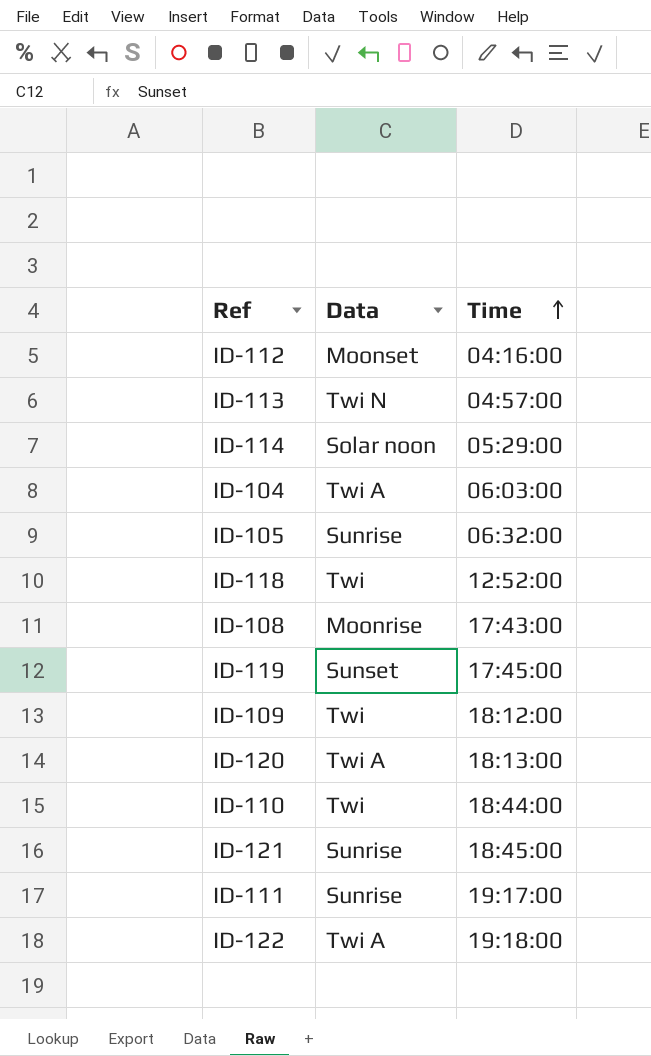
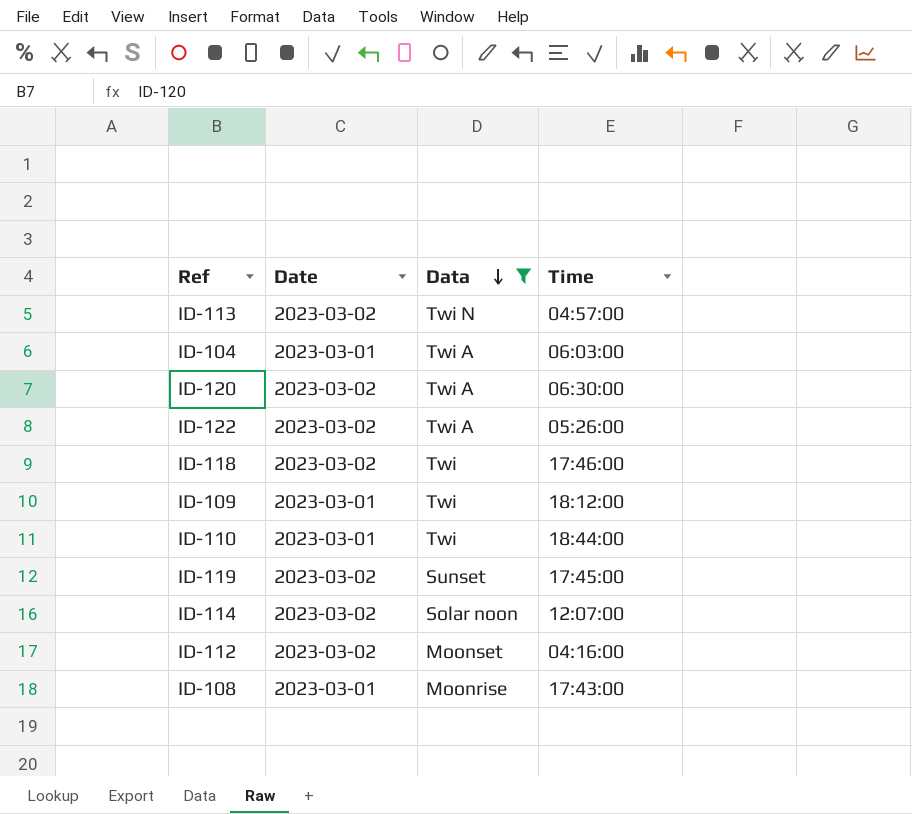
filter: none -> Data != Sunrise
row order: Time ascending -> Data descending
column Date | position: none -> 2
ID-120 | Time: 18:13:00 -> 06:30:00
ID-122 | Time: 19:18:00 -> 05:26:00
ID-118 | Time: 12:52:00 -> 17:46:00
ID-114 | Time: 05:29:00 -> 12:07:00

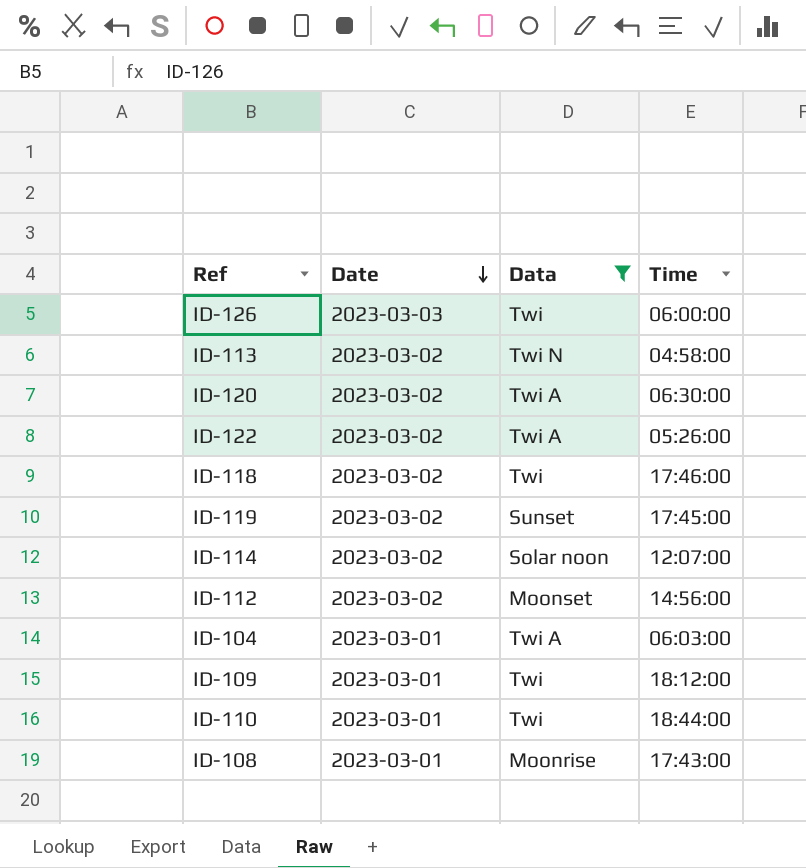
row order: Data descending -> Date descending
row ID-126: none -> 2023-03-03 | Twi | 06:00:00
ID-113 | Time: 04:57:00 -> 04:58:00
ID-112 | Time: 04:16:00 -> 14:56:00

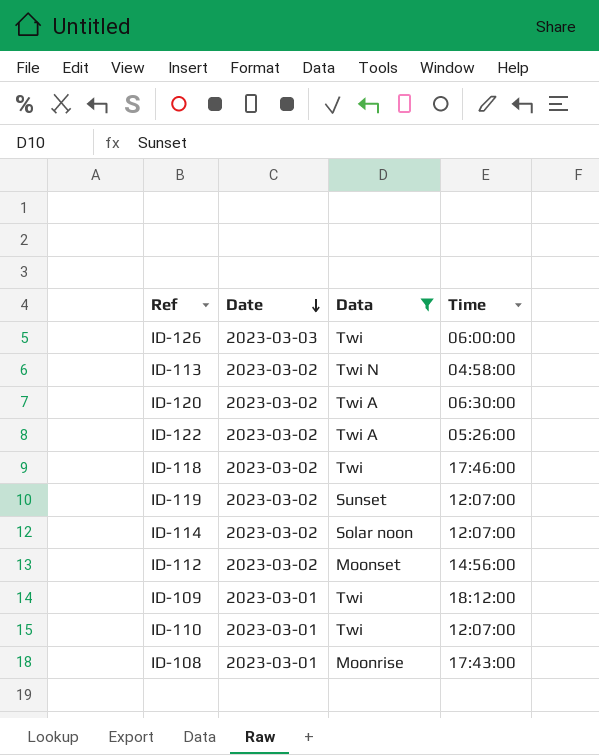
row ID-104: 2023-03-01 | Twi A | 06:03:00 -> none
ID-119 | Time: 17:45:00 -> 12:07:00
ID-110 | Time: 18:44:00 -> 12:07:00

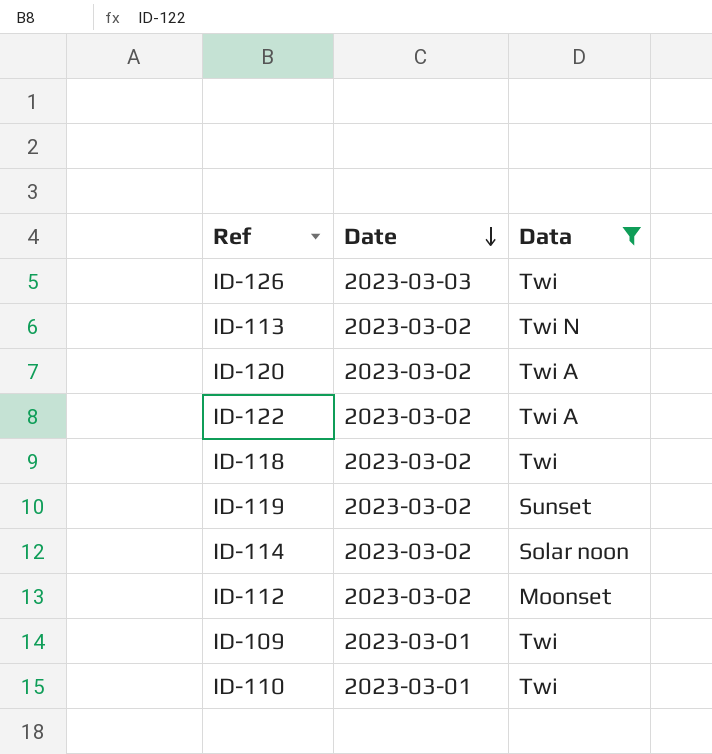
column Time | position: 4 -> none
row ID-108: 2023-03-01 | Moonrise | 17:43:00 -> none

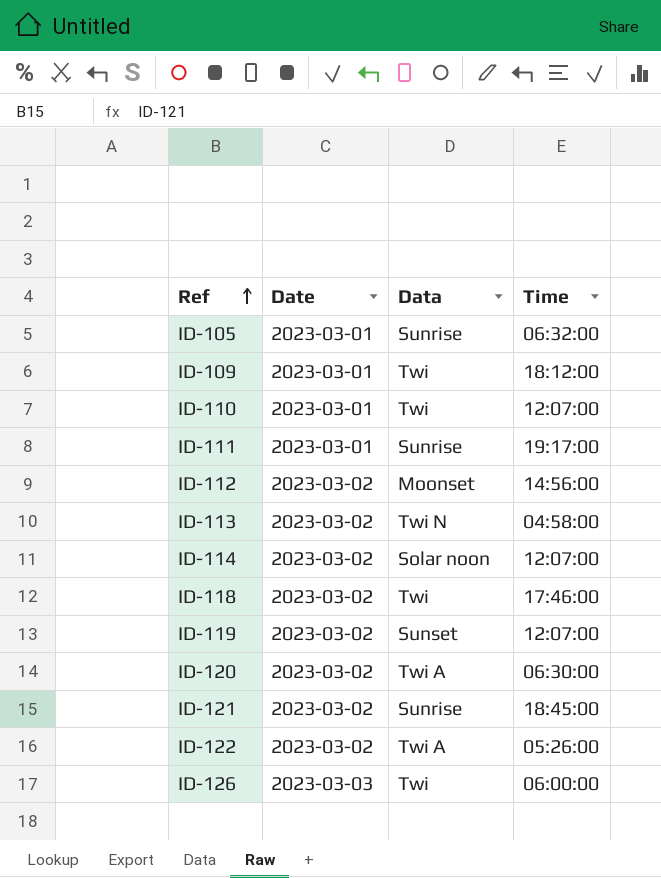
filter: Data != Sunrise -> none
row order: Date descending -> Ref ascending
column Time | position: none -> 4

